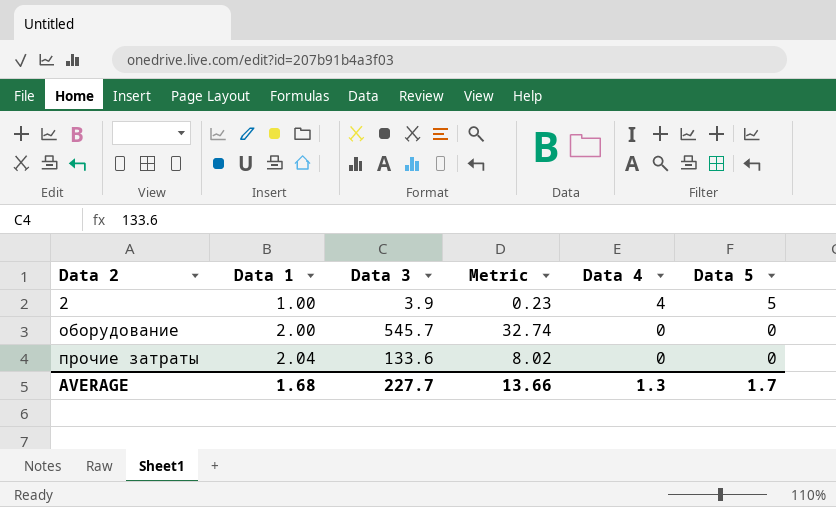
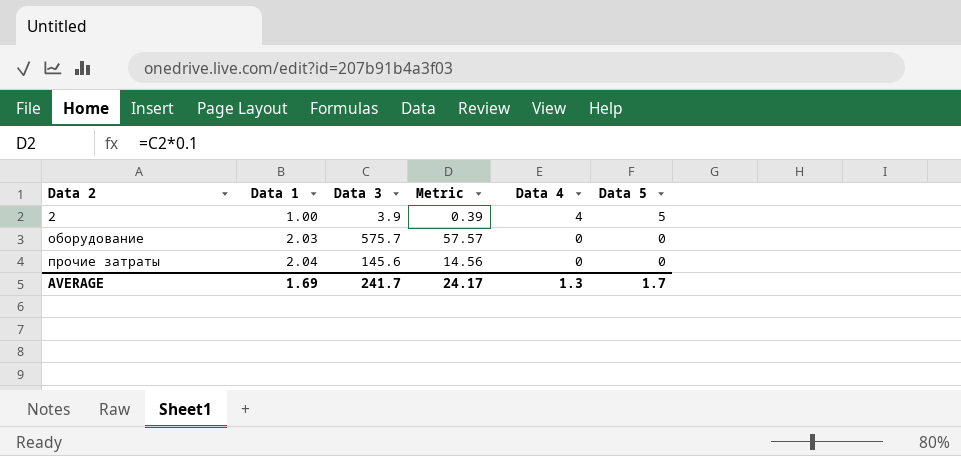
column Metric | formula: [Data 3] * 0.06 -> [Data 3] * 0.1
оборудование | Data 1: 2.00 -> 2.03
оборудование | Data 3: 545.7 -> 575.7
прочие затраты | Data 3: 133.6 -> 145.6
AVERAGE | Data 1: 1.68 -> 1.69
AVERAGE | Data 3: 227.7 -> 241.7
AVERAGE | Metric: 13.66 -> 24.17

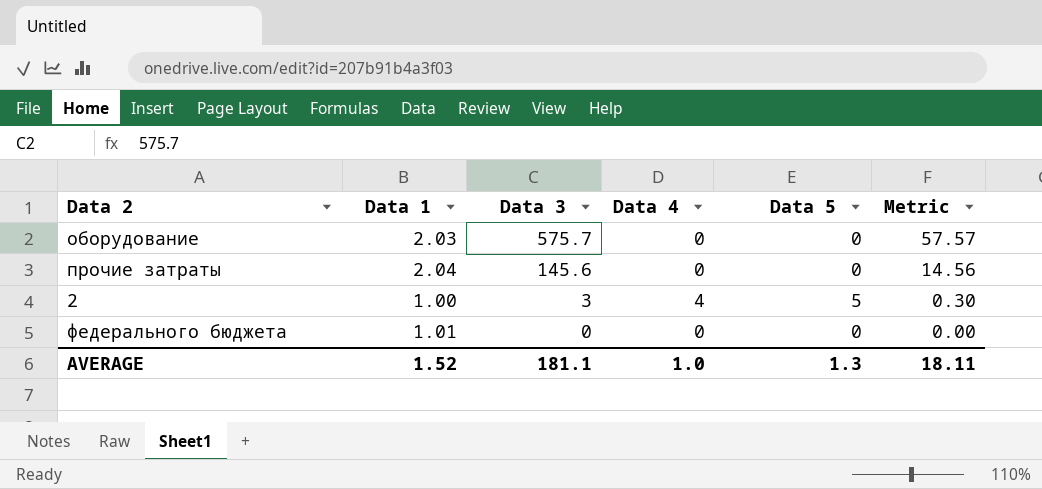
row order: Data 2 ascending -> Data 3 descending
column Metric | position: 4 -> 6
2 | Data 3: 3.9 -> 3
2 | Metric: 0.39 -> 0.30
row федерального бюджета: none -> 1.01 | 0 | 0 | 0 | 0.00
AVERAGE | Data 1: 1.69 -> 1.52
AVERAGE | Data 3: 241.7 -> 181.1
AVERAGE | Data 4: 1.3 -> 1.0
AVERAGE | Data 5: 1.7 -> 1.3
AVERAGE | Metric: 24.17 -> 18.11

